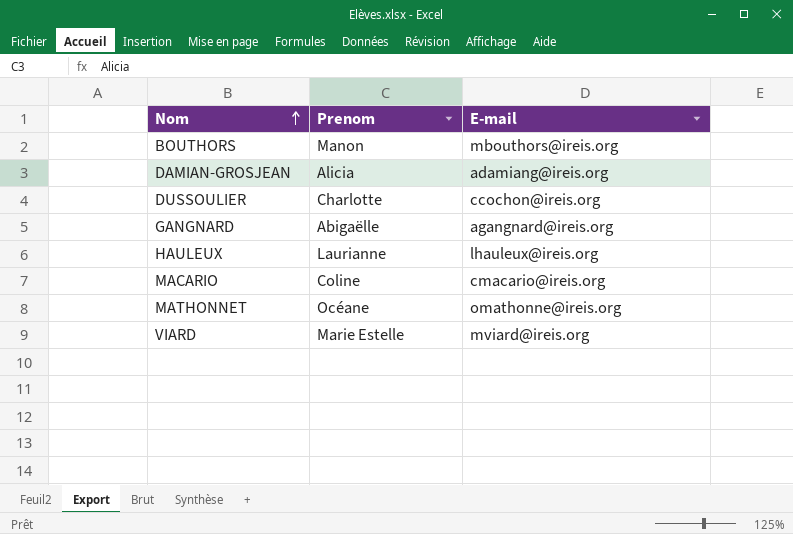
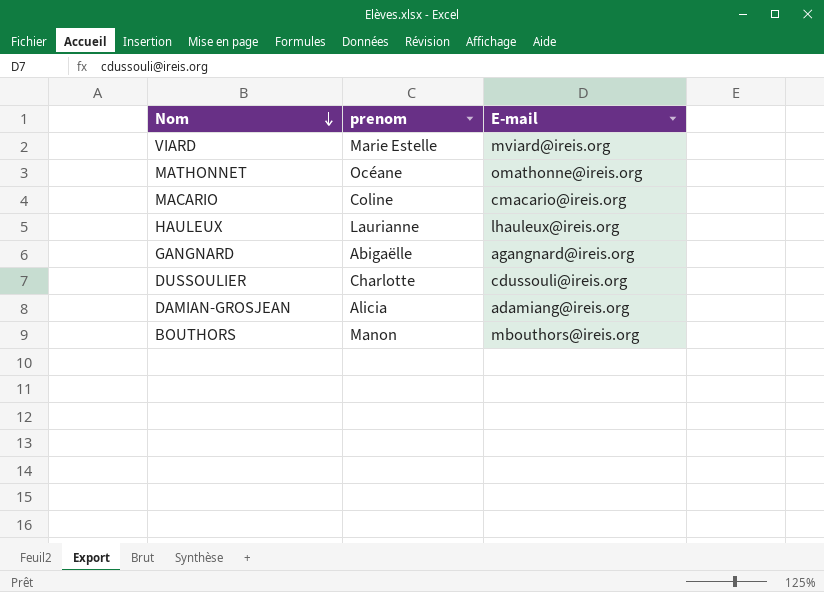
row order: Nom ascending -> Nom descending
column name: Prenom -> prenom
DUSSOULIER | E-mail: ccochon@ireis.org -> cdussouli@ireis.org

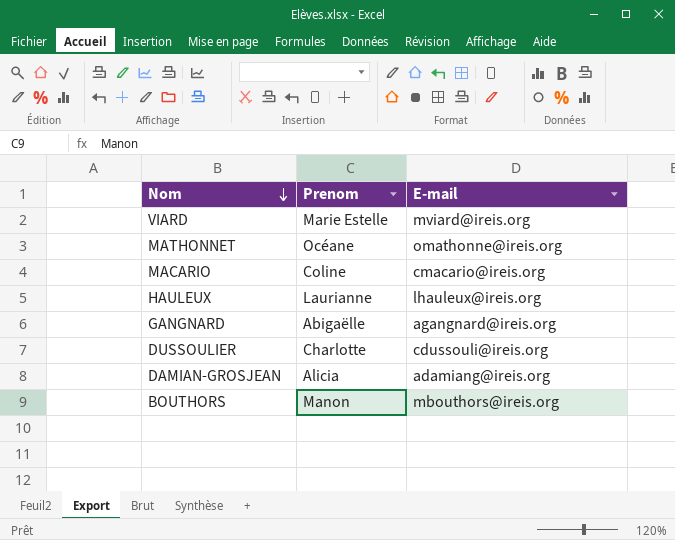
column name: prenom -> Prenom

